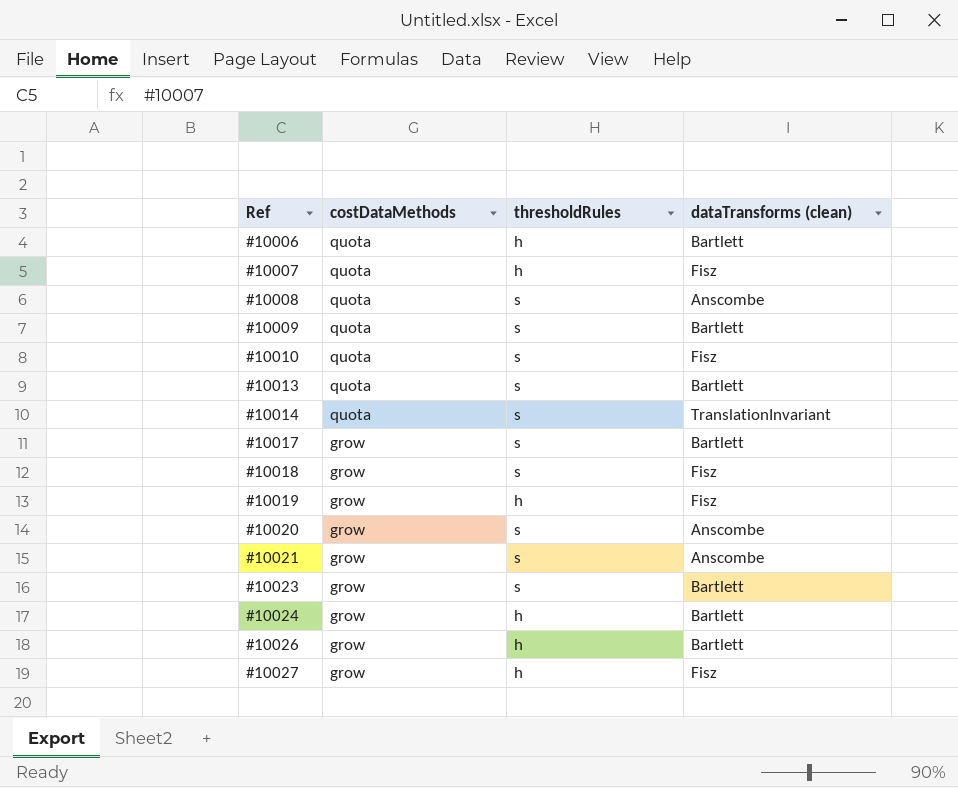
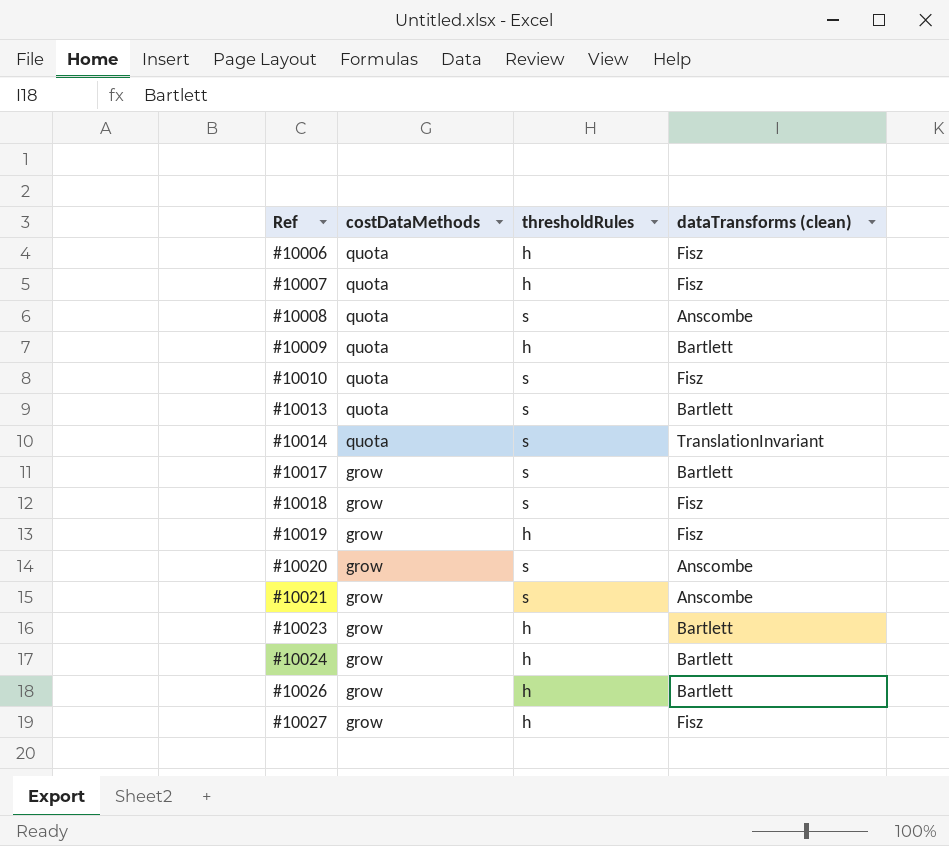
#10006 | dataTransforms (clean): Bartlett -> Fisz
#10009 | thresholdRules: s -> h
#10023 | thresholdRules: s -> h

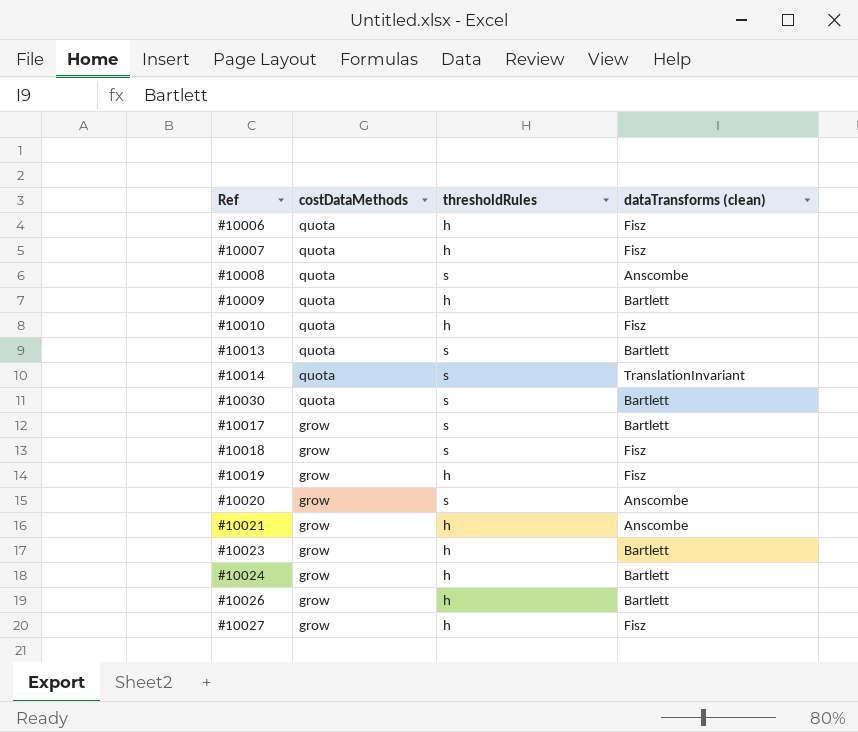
#10010 | thresholdRules: s -> h
row #10030: none -> quota | s | Bartlett
#10021 | thresholdRules: s -> h

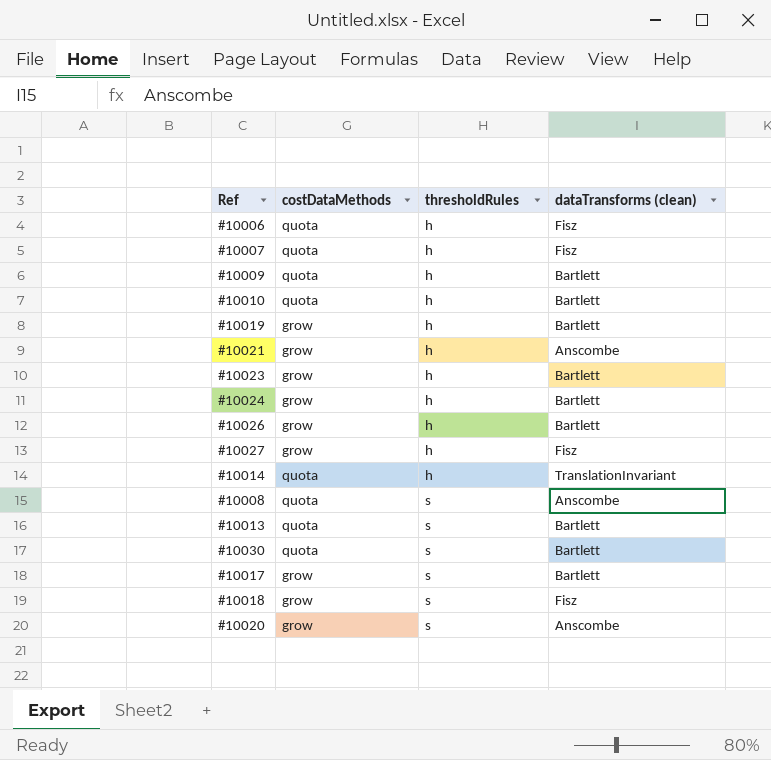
row order: costDataMethods descending -> thresholdRules ascending
#10010 | dataTransforms (clean): Fisz -> Bartlett
#10019 | dataTransforms (clean): Fisz -> Bartlett
#10014 | thresholdRules: s -> h

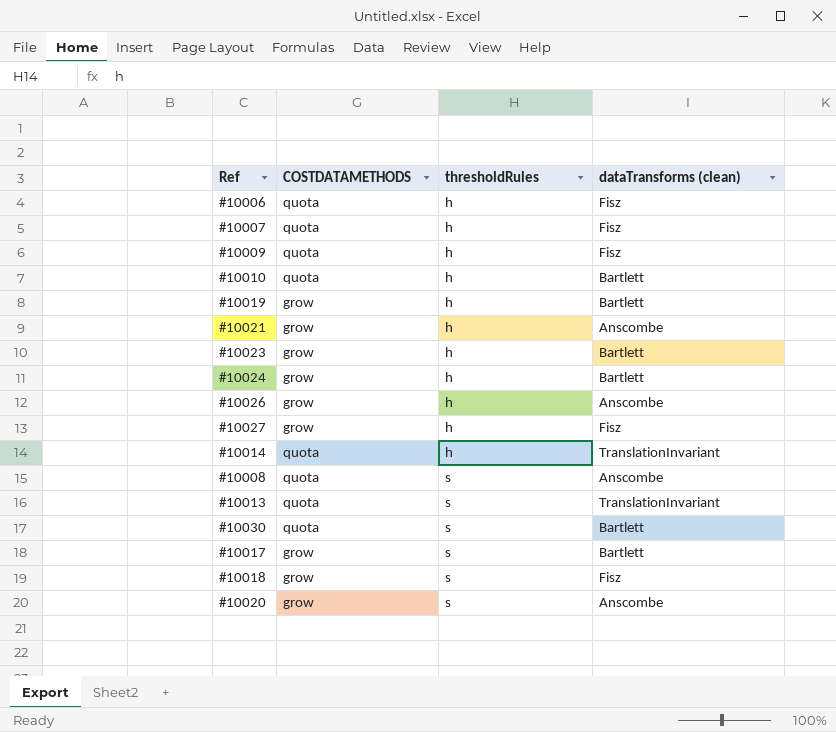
column name: costDataMethods -> COSTDATAMETHODS
#10009 | dataTransforms (clean): Bartlett -> Fisz
#10026 | dataTransforms (clean): Bartlett -> Anscombe
#10013 | dataTransforms (clean): Bartlett -> TranslationInvariant

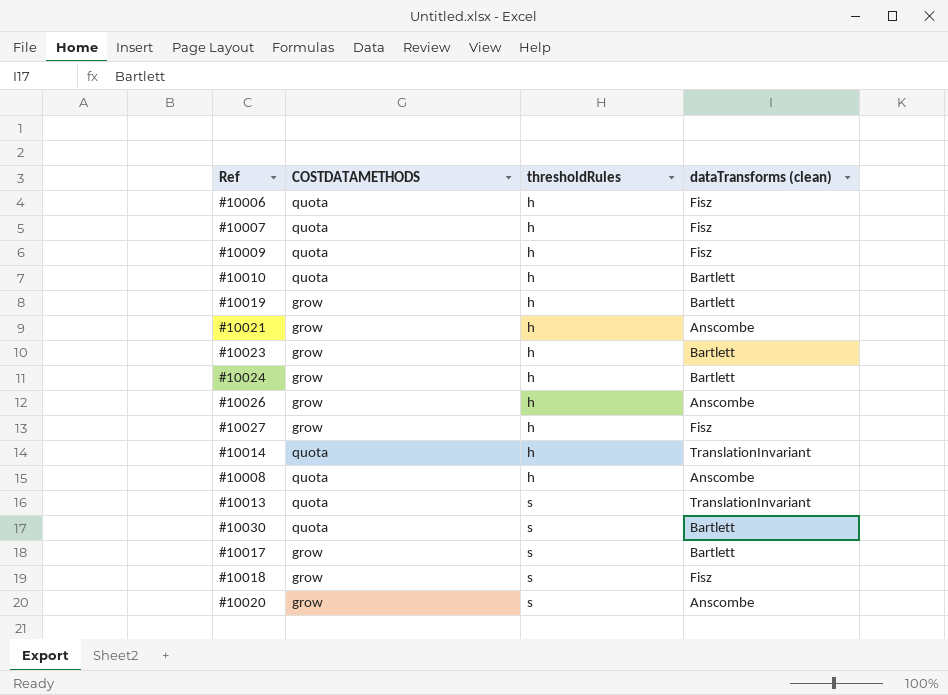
#10008 | thresholdRules: s -> h

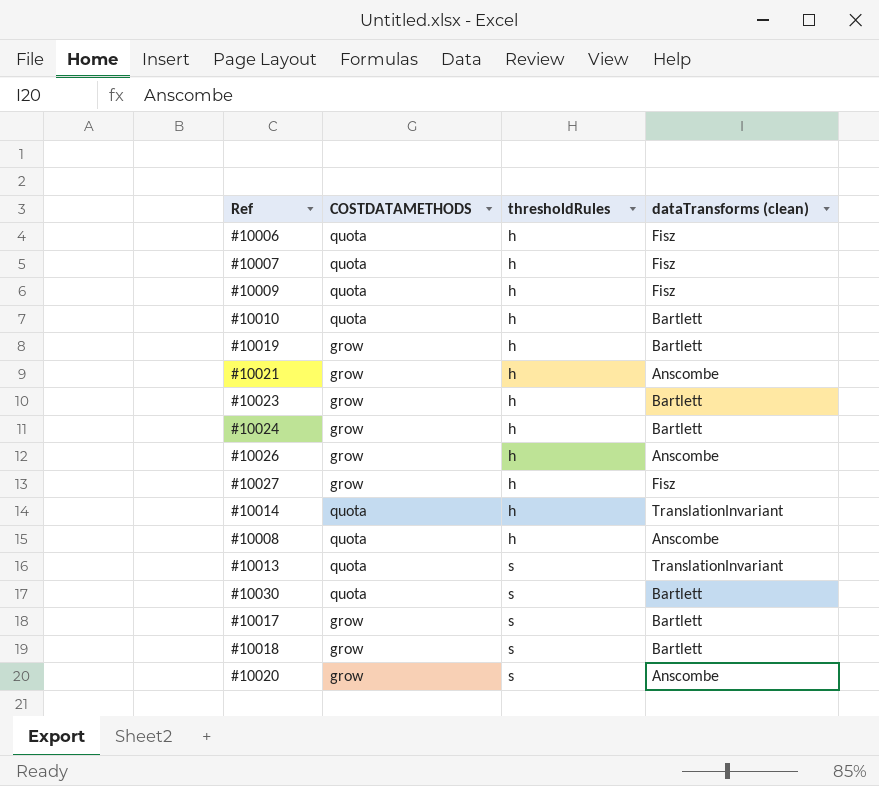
#10018 | dataTransforms (clean): Fisz -> Bartlett

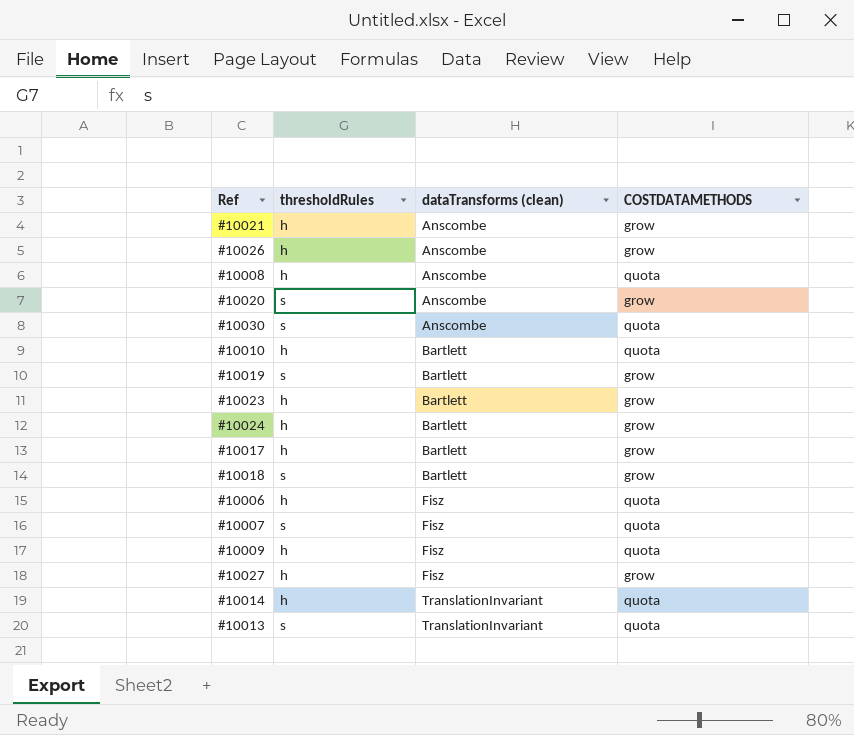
row order: thresholdRules ascending -> dataTransforms (clean) ascending
column COSTDATAMETHODS | position: 2 -> 4
#10030 | dataTransforms (clean): Bartlett -> Anscombe
#10019 | thresholdRules: h -> s
#10017 | thresholdRules: s -> h
#10007 | thresholdRules: h -> s

